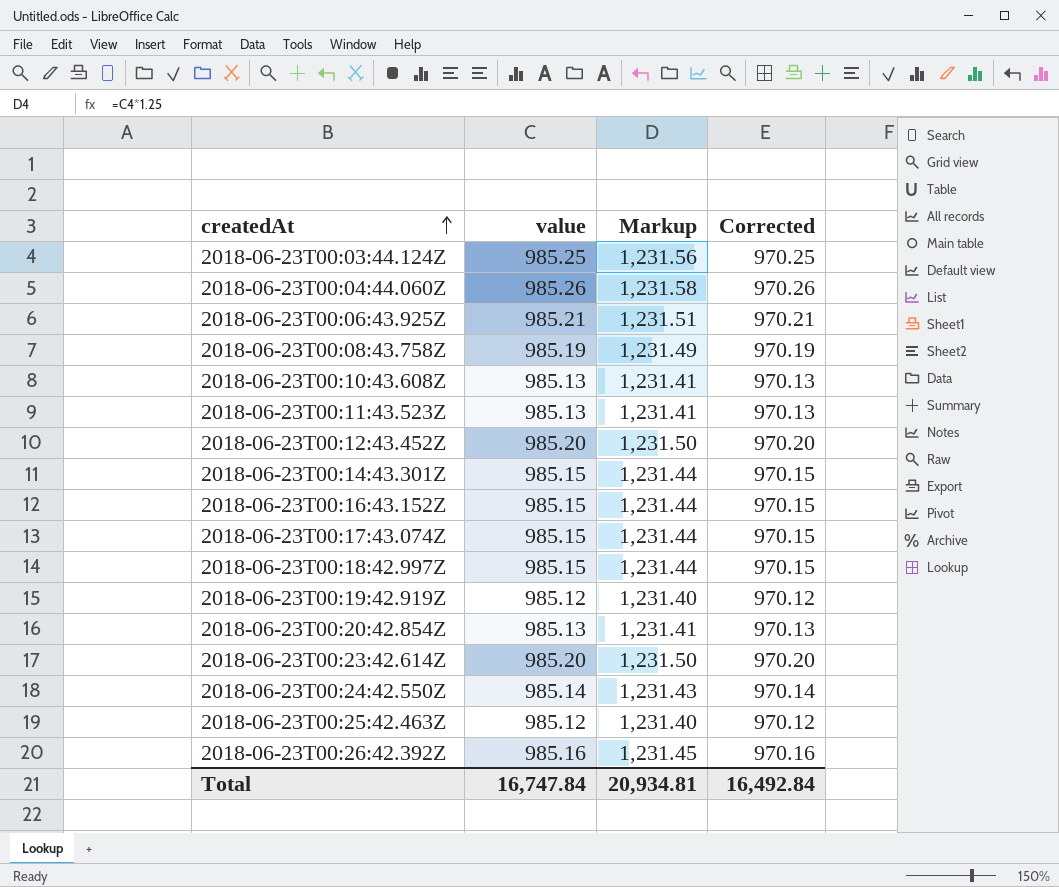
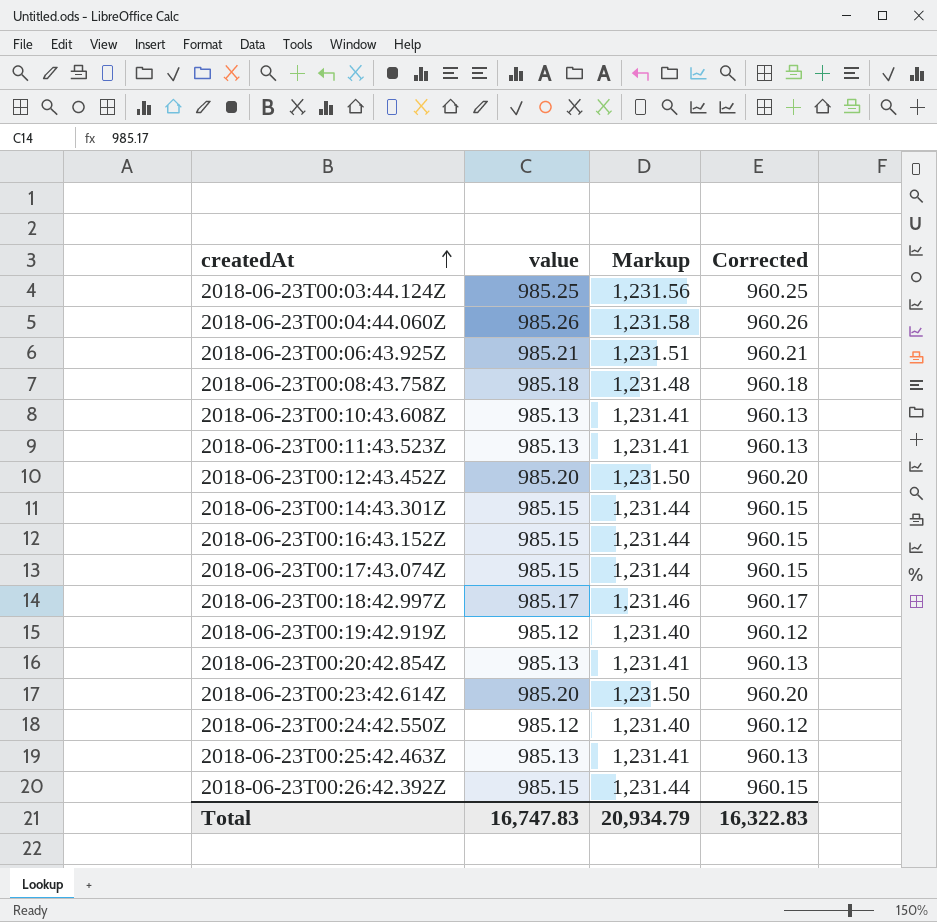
column Corrected | formula: [value] - 15 -> [value] - 25
2018-06-23T00:08:43.758Z | value: 985.19 -> 985.18
2018-06-23T00:08:43.758Z | Markup: 1,231.49 -> 1,231.48
2018-06-23T00:18:42.997Z | value: 985.15 -> 985.17
2018-06-23T00:18:42.997Z | Markup: 1,231.44 -> 1,231.46
2018-06-23T00:24:42.550Z | value: 985.14 -> 985.12
2018-06-23T00:24:42.550Z | Markup: 1,231.43 -> 1,231.40
2018-06-23T00:25:42.463Z | value: 985.12 -> 985.13
2018-06-23T00:25:42.463Z | Markup: 1,231.40 -> 1,231.41
2018-06-23T00:26:42.392Z | value: 985.16 -> 985.15
2018-06-23T00:26:42.392Z | Markup: 1,231.45 -> 1,231.44
Total | value: 16,747.84 -> 16,747.83
Total | Markup: 20,934.81 -> 20,934.79
Total | Corrected: 16,492.84 -> 16,322.83

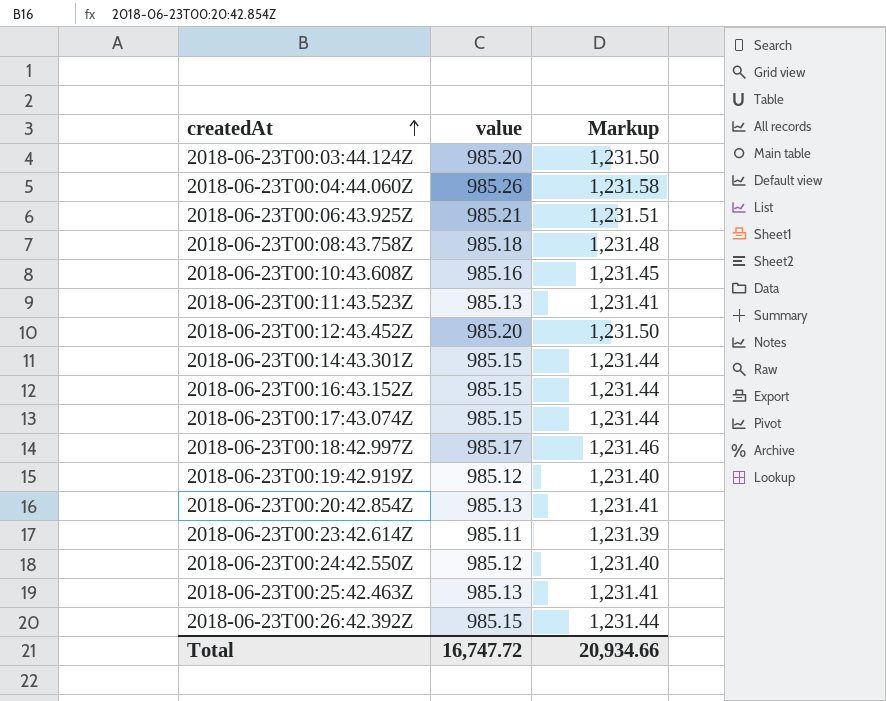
column Corrected | formula: [value] - 25 -> none
2018-06-23T00:03:44.124Z | value: 985.25 -> 985.20
2018-06-23T00:03:44.124Z | Markup: 1,231.56 -> 1,231.50
2018-06-23T00:10:43.608Z | value: 985.13 -> 985.16
2018-06-23T00:10:43.608Z | Markup: 1,231.41 -> 1,231.45
2018-06-23T00:23:42.614Z | value: 985.20 -> 985.11
2018-06-23T00:23:42.614Z | Markup: 1,231.50 -> 1,231.39
Total | value: 16,747.83 -> 16,747.72
Total | Markup: 20,934.79 -> 20,934.66

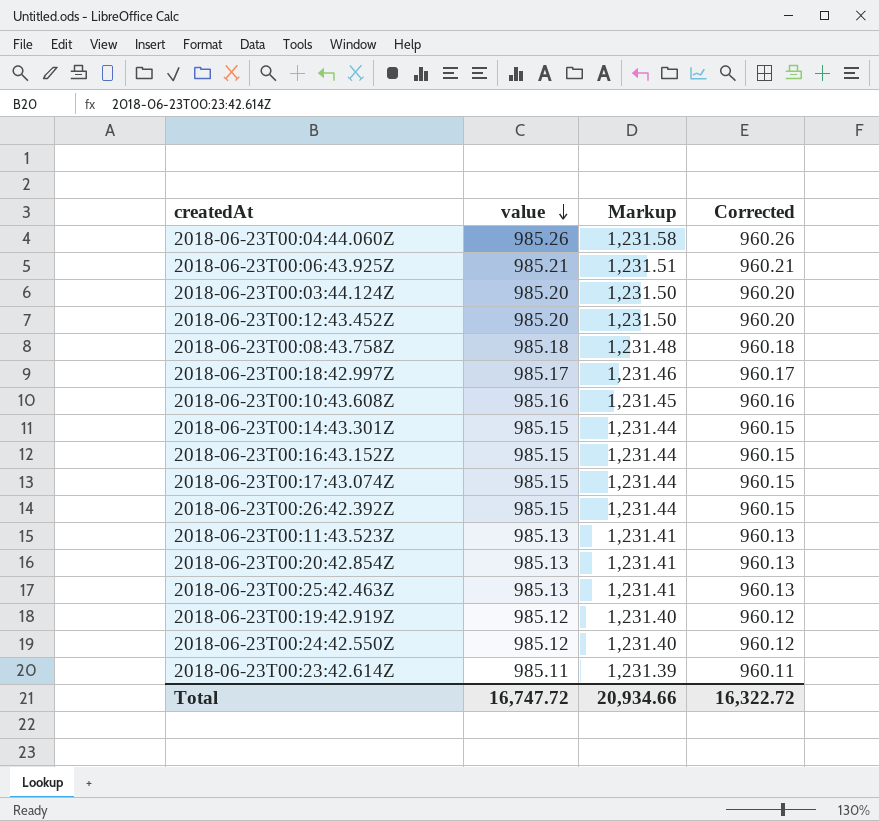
row order: createdAt ascending -> value descending
column Corrected | formula: none -> [value] - 25

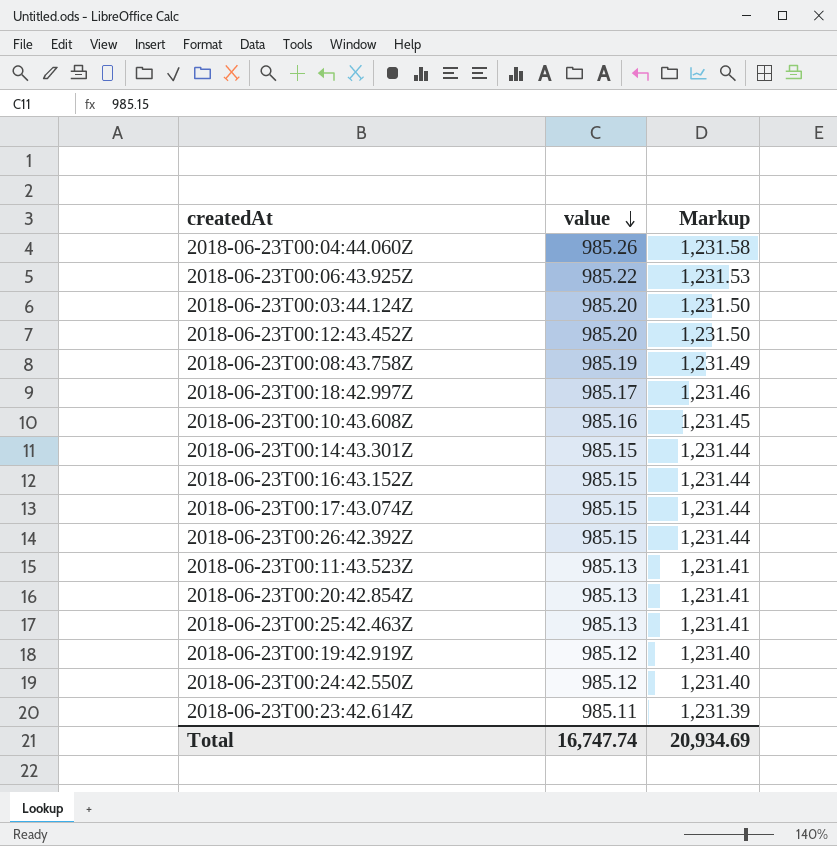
column Corrected | formula: [value] - 25 -> none
2018-06-23T00:06:43.925Z | value: 985.21 -> 985.22
2018-06-23T00:06:43.925Z | Markup: 1,231.51 -> 1,231.53
2018-06-23T00:08:43.758Z | value: 985.18 -> 985.19
2018-06-23T00:08:43.758Z | Markup: 1,231.48 -> 1,231.49
Total | value: 16,747.72 -> 16,747.74
Total | Markup: 20,934.66 -> 20,934.69

